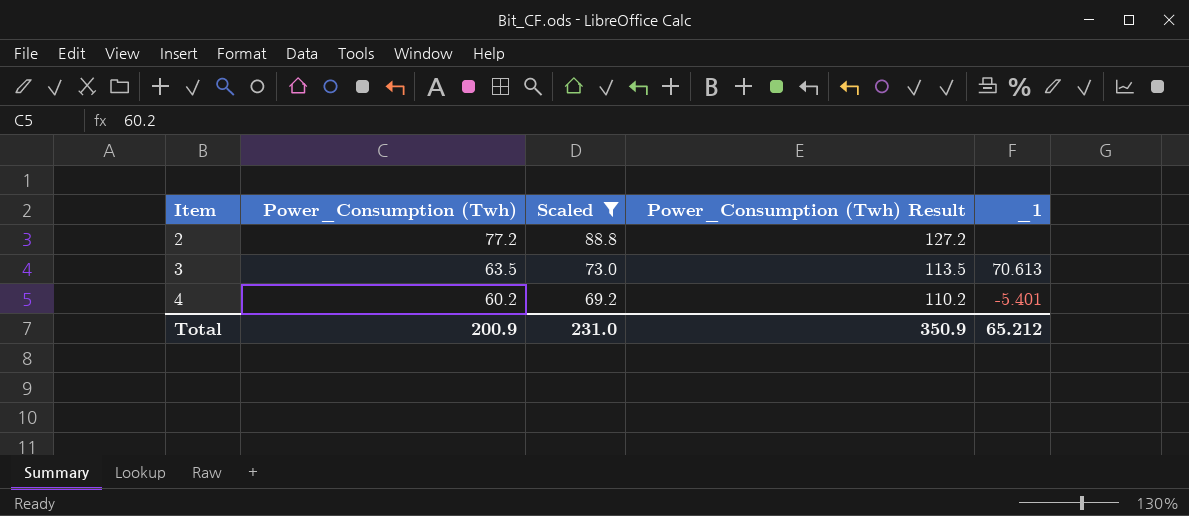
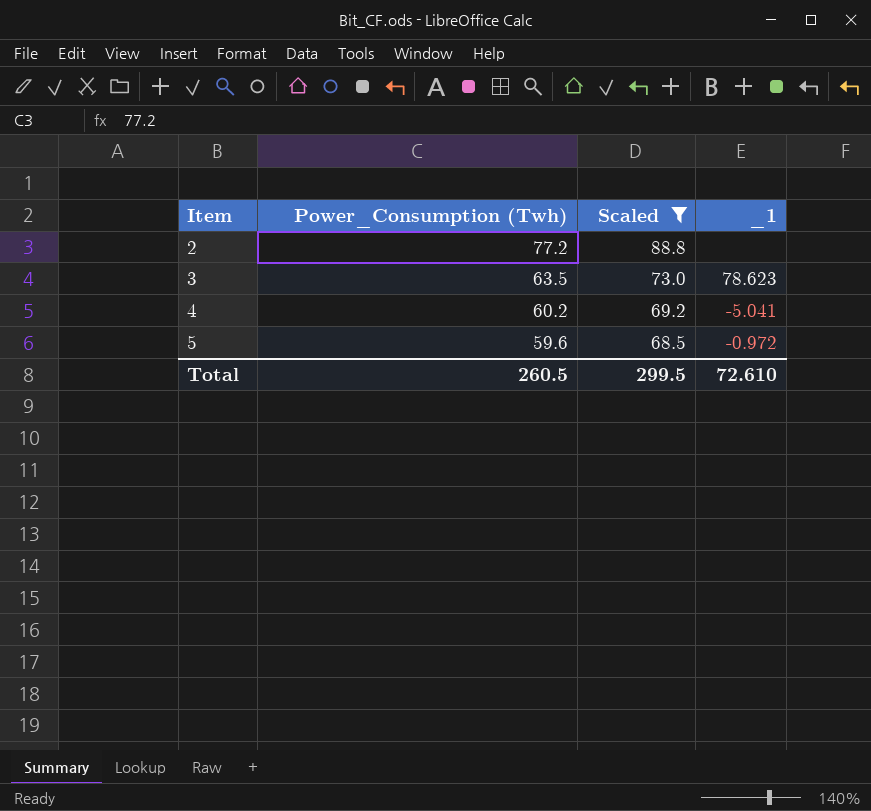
column Power_Consumption (Twh) Result | formula: [Power_Consumption (Twh)] + 50 -> none
3 | _1: 70.613 -> 78.623
4 | _1: -5.401 -> -5.041
row 5: none -> 59.6 | 68.5 | -0.972
Total | Power_Consumption (Twh): 200.9 -> 260.5
Total | Scaled: 231.0 -> 299.5
Total | _1: 65.212 -> 72.610

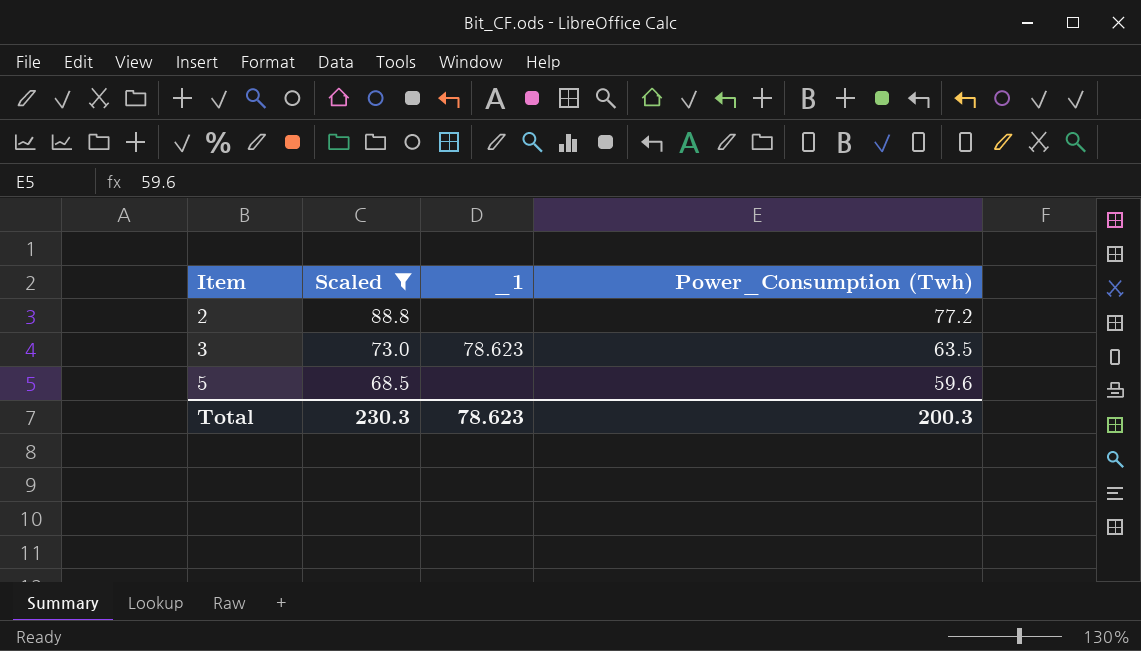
column Power_Consumption (Twh) | position: 2 -> 4
row 4: 60.2 | 69.2 | -5.041 -> none
5 | _1: -0.972 -> none
Total | Scaled: 299.5 -> 230.3
Total | _1: 72.610 -> 78.623
Total | Power_Consumption (Twh): 260.5 -> 200.3

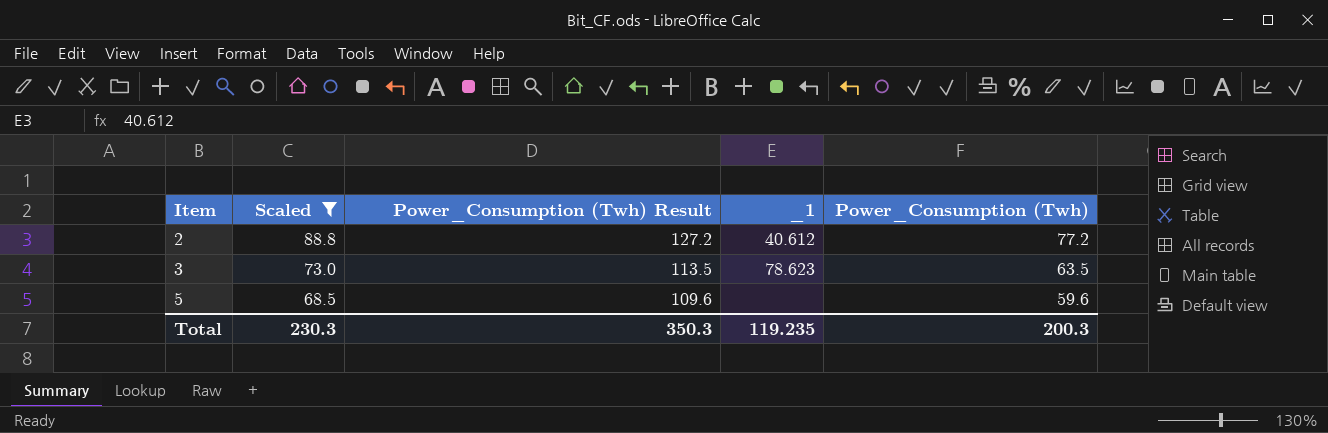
column Power_Consumption (Twh) Result | formula: none -> [Power_Consumption (Twh)] + 50
2 | _1: none -> 40.612
Total | _1: 78.623 -> 119.235

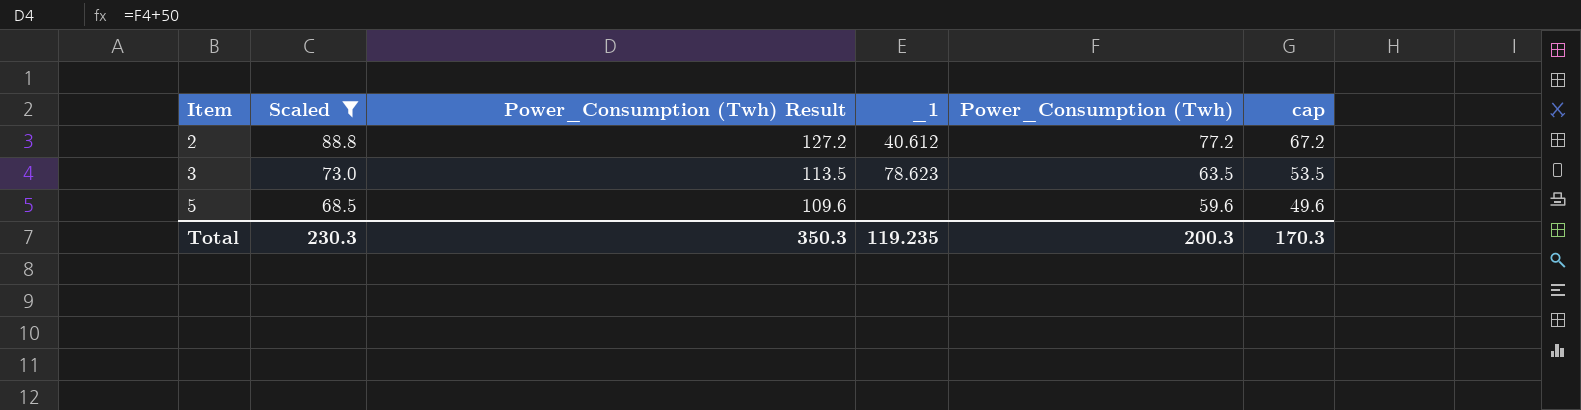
column cap | formula: none -> [Power_Consumption (Twh)] - 10

